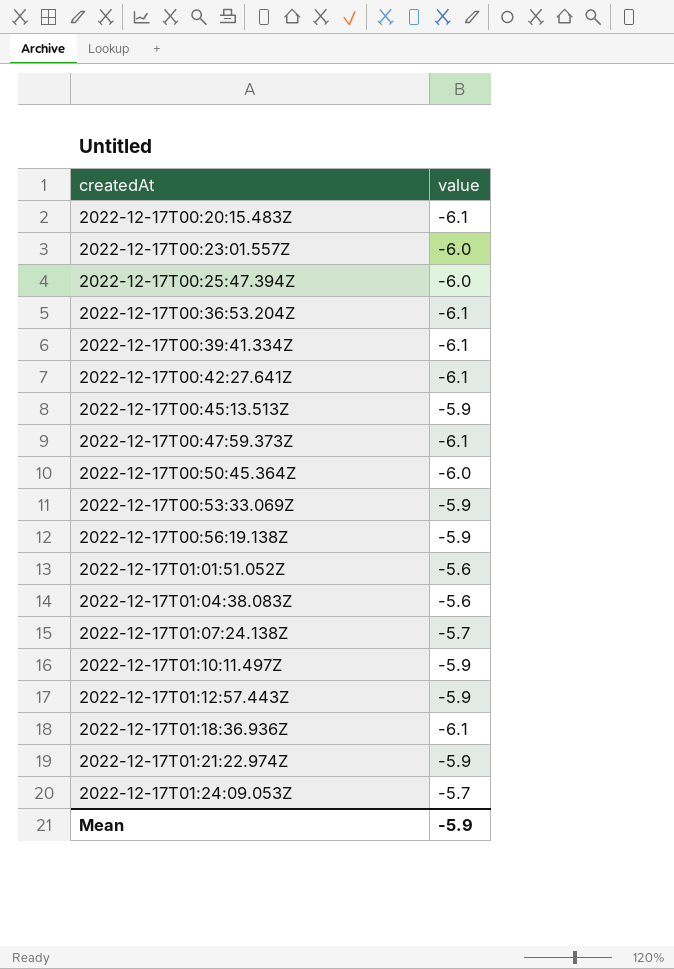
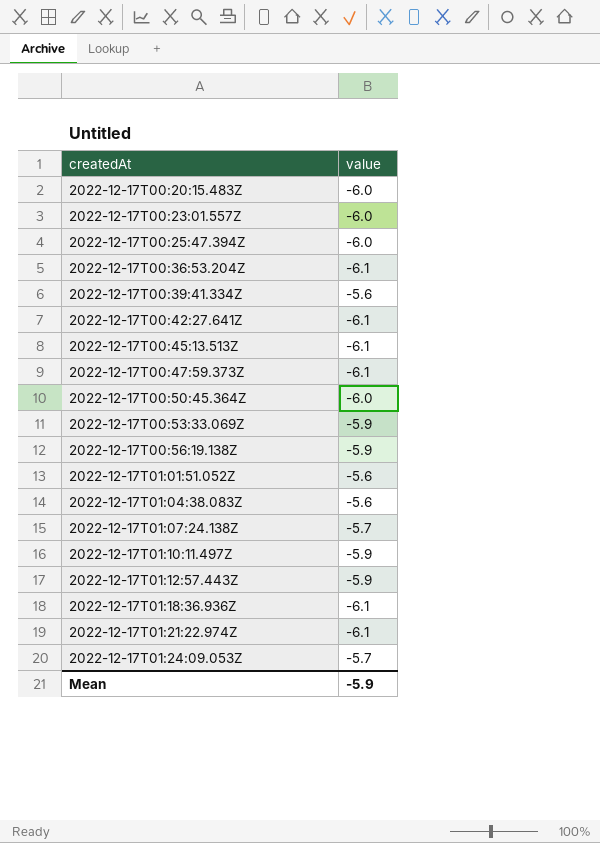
2022-12-17T00:20:15.483Z | value: -6.1 -> -6.0
2022-12-17T00:39:41.334Z | value: -6.1 -> -5.6
2022-12-17T00:45:13.513Z | value: -5.9 -> -6.1
2022-12-17T01:21:22.974Z | value: -5.9 -> -6.1

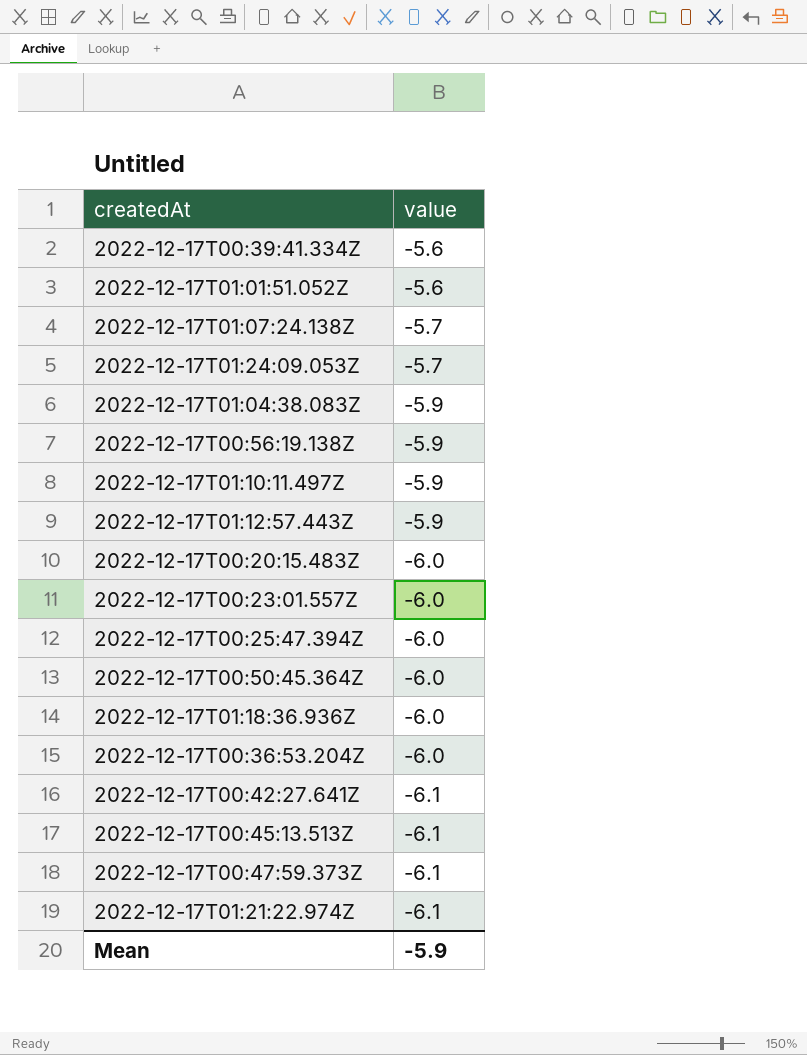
row order: createdAt ascending -> value descending
row 2022-12-17T00:53:33.069Z: -5.9 -> none
2022-12-17T01:04:38.083Z | value: -5.6 -> -5.9
2022-12-17T01:18:36.936Z | value: -6.1 -> -6.0
2022-12-17T00:36:53.204Z | value: -6.1 -> -6.0

